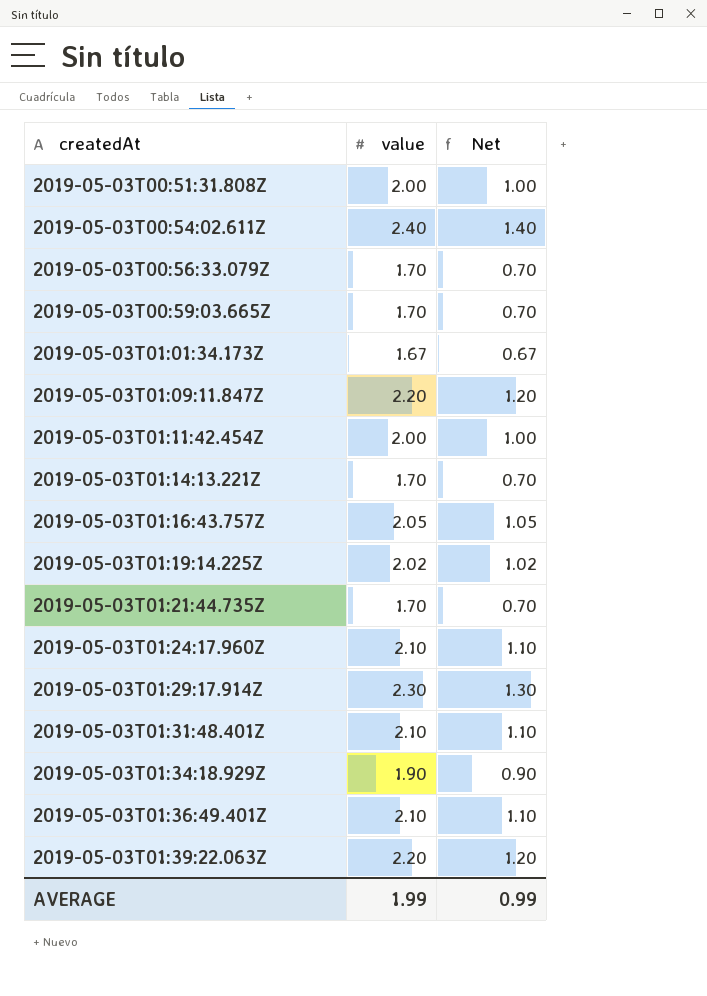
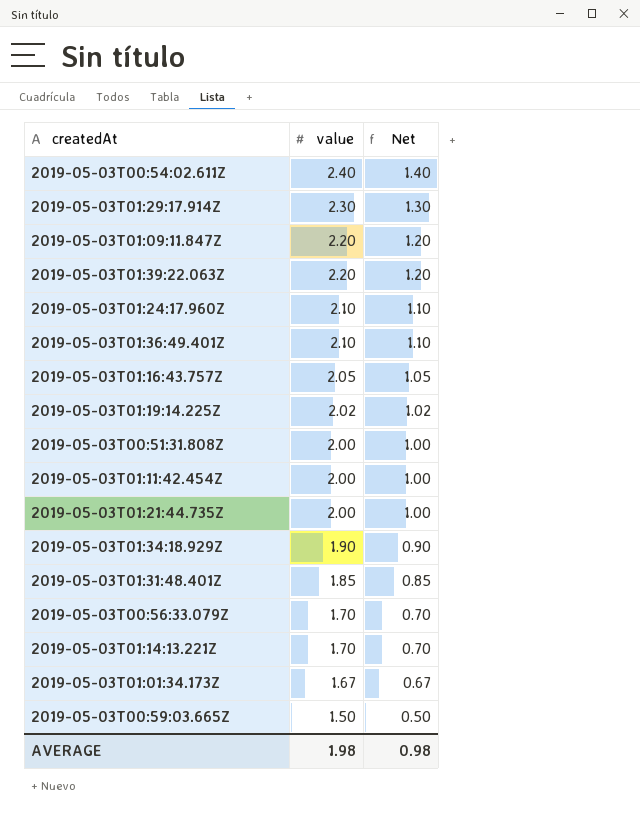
row order: createdAt ascending -> value descending
2019-05-03T01:21:44.735Z | value: 1.70 -> 2.00
2019-05-03T01:21:44.735Z | Net: 0.70 -> 1.00
2019-05-03T01:31:48.401Z | value: 2.10 -> 1.85
2019-05-03T01:31:48.401Z | Net: 1.10 -> 0.85
2019-05-03T00:59:03.665Z | value: 1.70 -> 1.50
2019-05-03T00:59:03.665Z | Net: 0.70 -> 0.50
AVERAGE | value: 1.99 -> 1.98
AVERAGE | Net: 0.99 -> 0.98

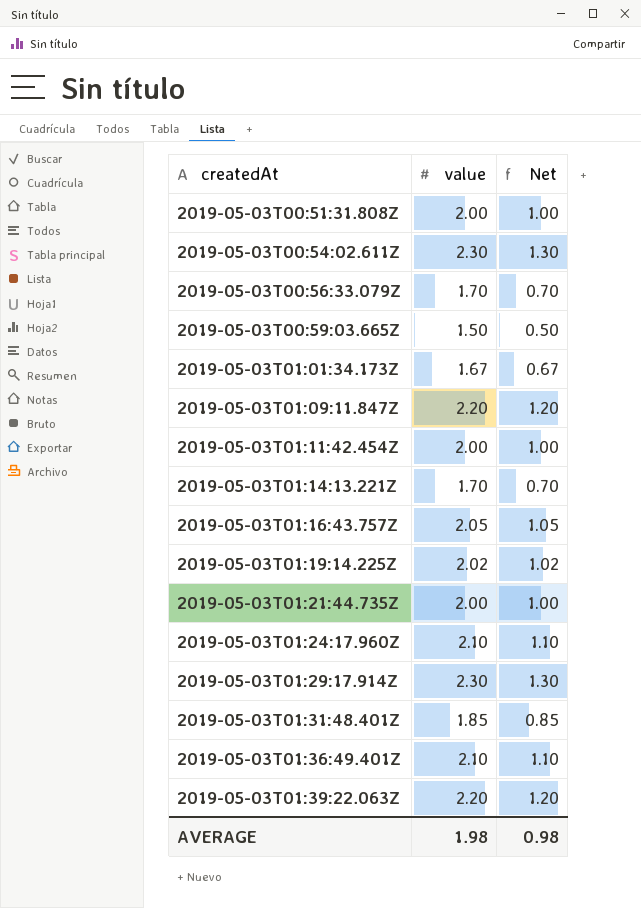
row order: value descending -> createdAt ascending
row 2019-05-03T01:34:18.929Z: 1.90 | 0.90 -> none
2019-05-03T00:54:02.611Z | value: 2.40 -> 2.30
2019-05-03T00:54:02.611Z | Net: 1.40 -> 1.30

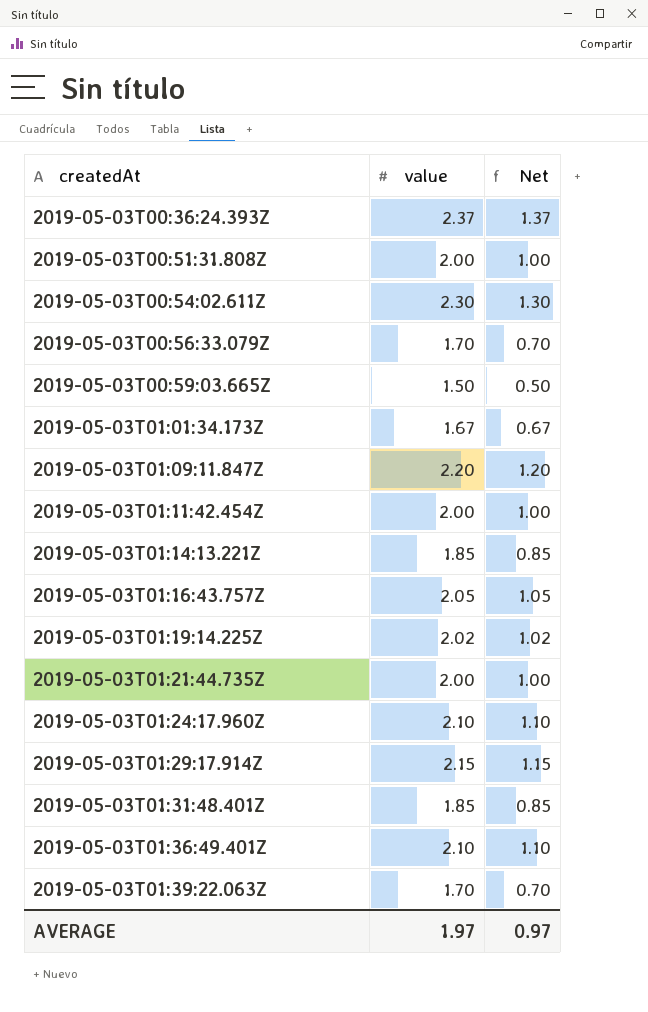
row 2019-05-03T00:36:24.393Z: none -> 2.37 | 1.37
2019-05-03T01:14:13.221Z | value: 1.70 -> 1.85
2019-05-03T01:14:13.221Z | Net: 0.70 -> 0.85
2019-05-03T01:29:17.914Z | value: 2.30 -> 2.15
2019-05-03T01:29:17.914Z | Net: 1.30 -> 1.15
2019-05-03T01:39:22.063Z | value: 2.20 -> 1.70
2019-05-03T01:39:22.063Z | Net: 1.20 -> 0.70
AVERAGE | value: 1.98 -> 1.97
AVERAGE | Net: 0.98 -> 0.97

